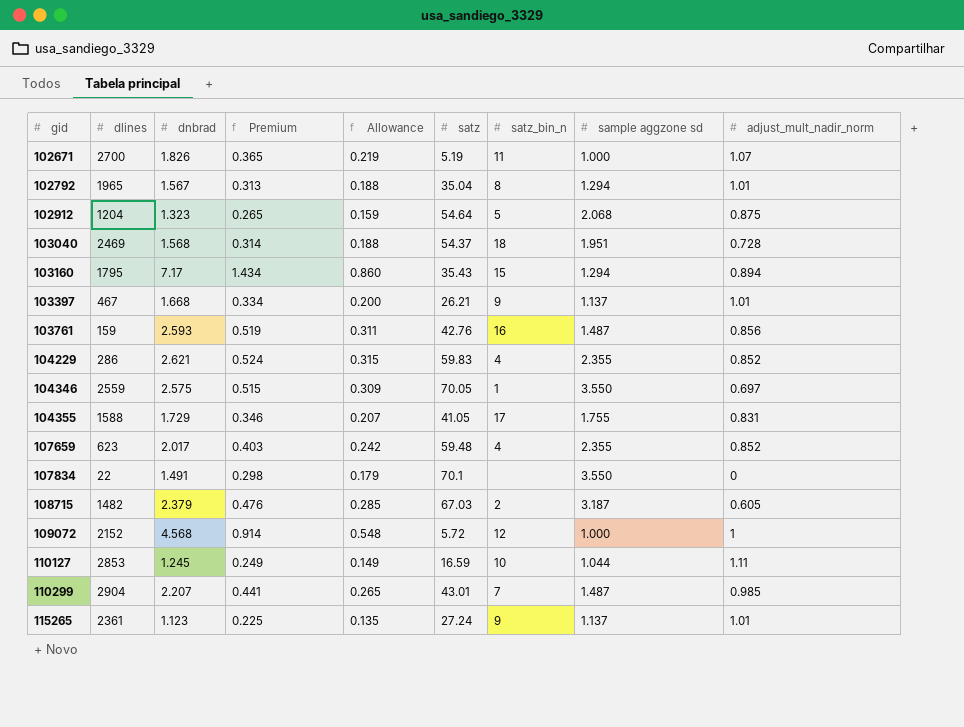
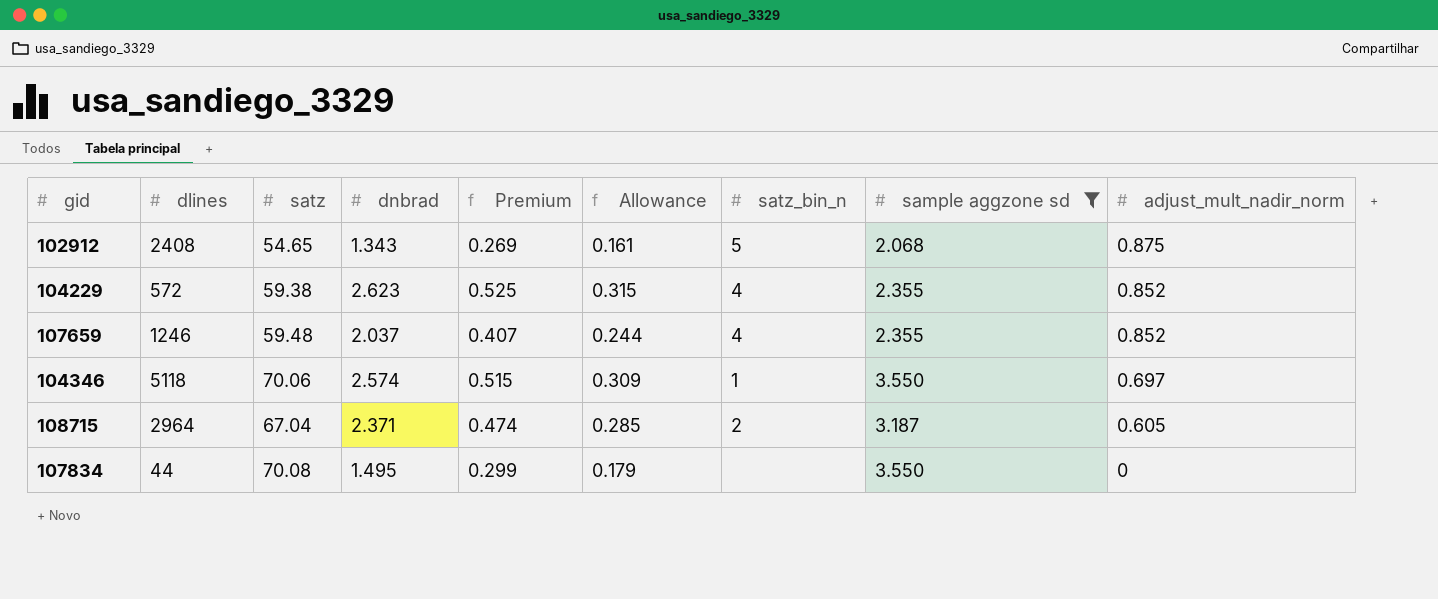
filter: none -> sample aggzone sd >= 2.068
row order: gid ascending -> adjust_mult_nadir_norm descending
column satz | position: 6 -> 3
102912 | dlines: 1204 -> 2408
102912 | satz: 54.64 -> 54.65
102912 | dnbrad: 1.323 -> 1.343
102912 | Premium: 0.265 -> 0.269
102912 | Allowance: 0.159 -> 0.161
104229 | dlines: 286 -> 572
104229 | satz: 59.83 -> 59.38
104229 | dnbrad: 2.621 -> 2.623
104229 | Premium: 0.524 -> 0.525
107659 | dlines: 623 -> 1246
107659 | dnbrad: 2.017 -> 2.037
107659 | Premium: 0.403 -> 0.407
107659 | Allowance: 0.242 -> 0.244
104346 | dlines: 2559 -> 5118
104346 | satz: 70.05 -> 70.06
104346 | dnbrad: 2.575 -> 2.574
108715 | dlines: 1482 -> 2964
108715 | satz: 67.03 -> 67.04
108715 | dnbrad: 2.379 -> 2.371
108715 | Premium: 0.476 -> 0.474
107834 | dlines: 22 -> 44
107834 | satz: 70.1 -> 70.08
107834 | dnbrad: 1.491 -> 1.495
107834 | Premium: 0.298 -> 0.299

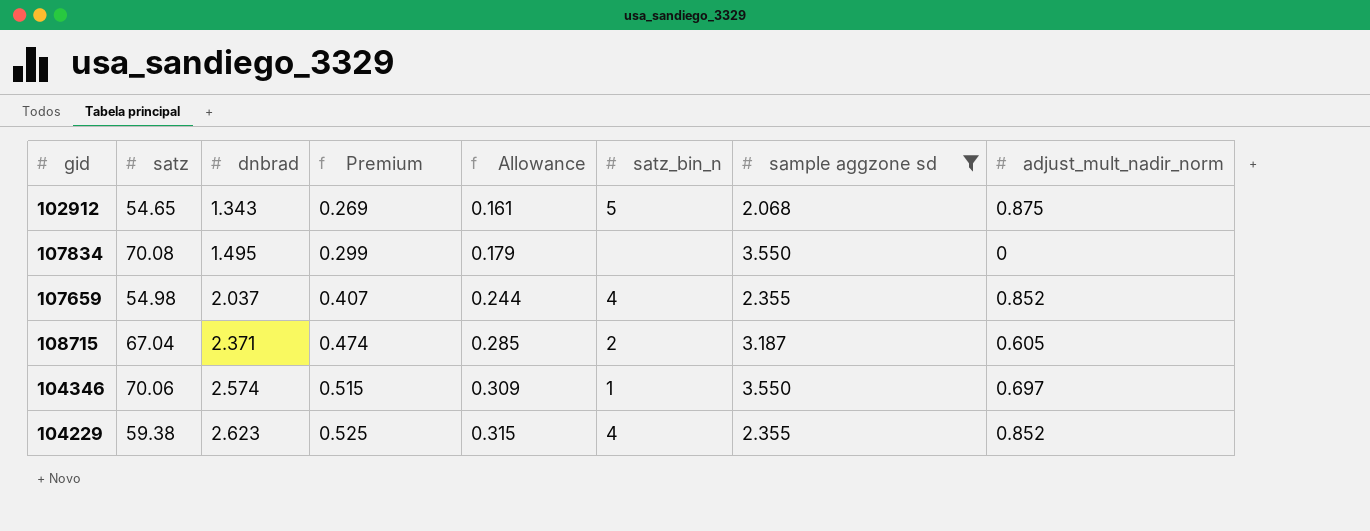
row order: adjust_mult_nadir_norm descending -> dnbrad ascending
column dlines | position: 2 -> none
107659 | satz: 59.48 -> 54.98

